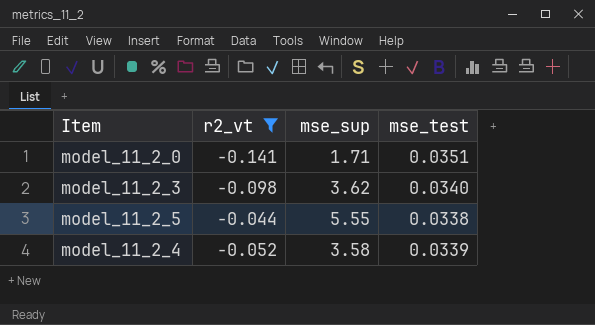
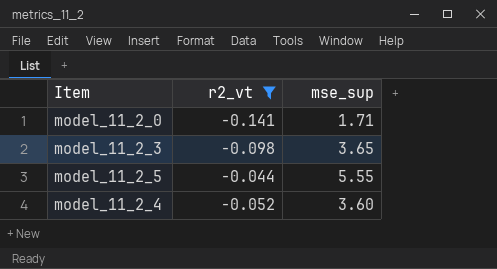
column mse_test | position: 4 -> none
model_11_2_3 | mse_sup: 3.62 -> 3.65
model_11_2_4 | mse_sup: 3.58 -> 3.60

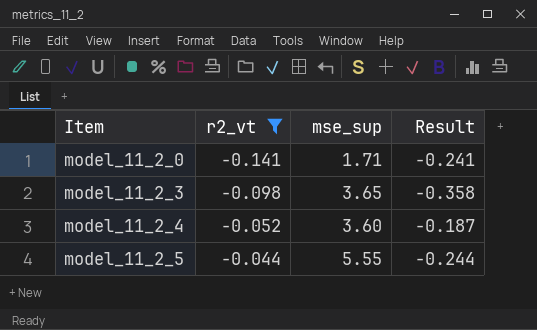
row order: none -> Item ascending
column Result | formula: none -> [r2_vt] * [mse_sup]

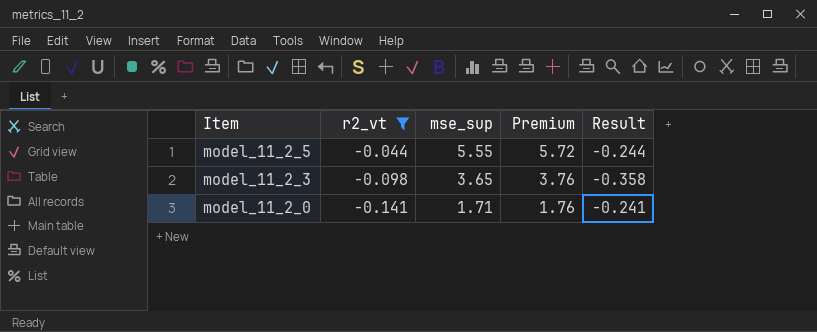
row order: Item ascending -> Item descending
column Premium | formula: none -> [mse_sup] * 1.03
row model_11_2_4: -0.052 | 3.60 | -0.187 -> none

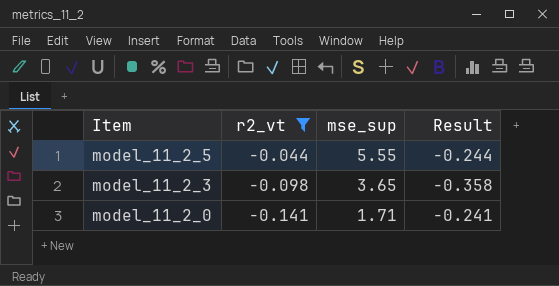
column Premium | formula: [mse_sup] * 1.03 -> none

